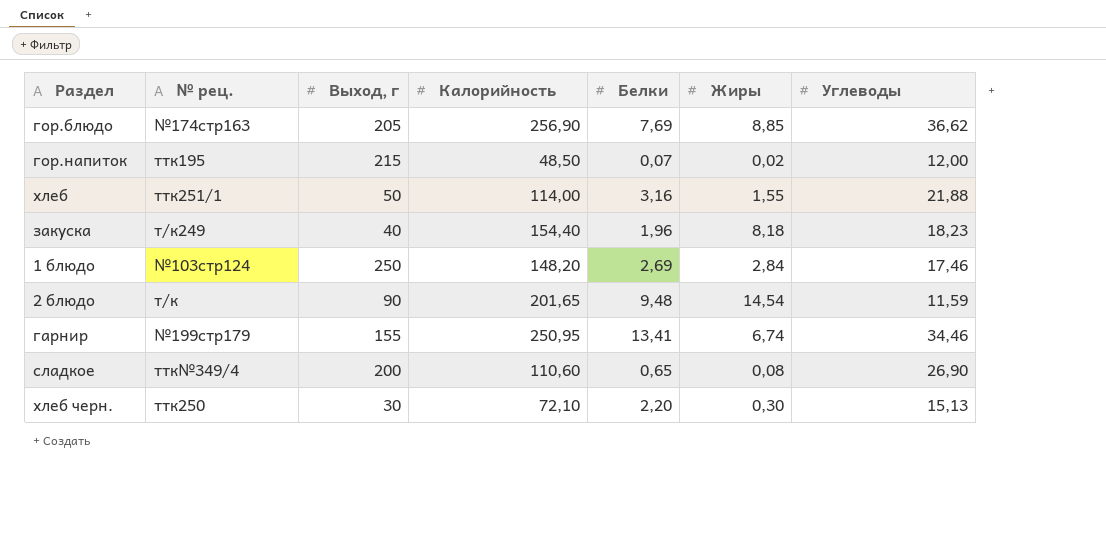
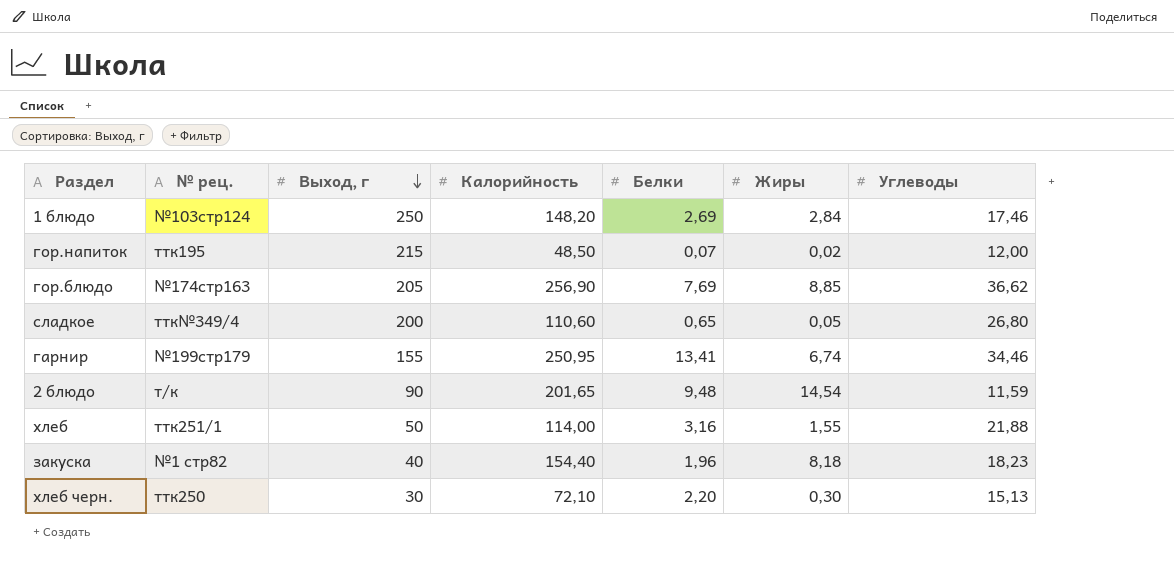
row order: none -> Выход, г descending
сладкое | Жиры: 0,08 -> 0,05
сладкое | Углеводы: 26,90 -> 26,80
закуска | № рец.: т/к249 -> №1 стр82

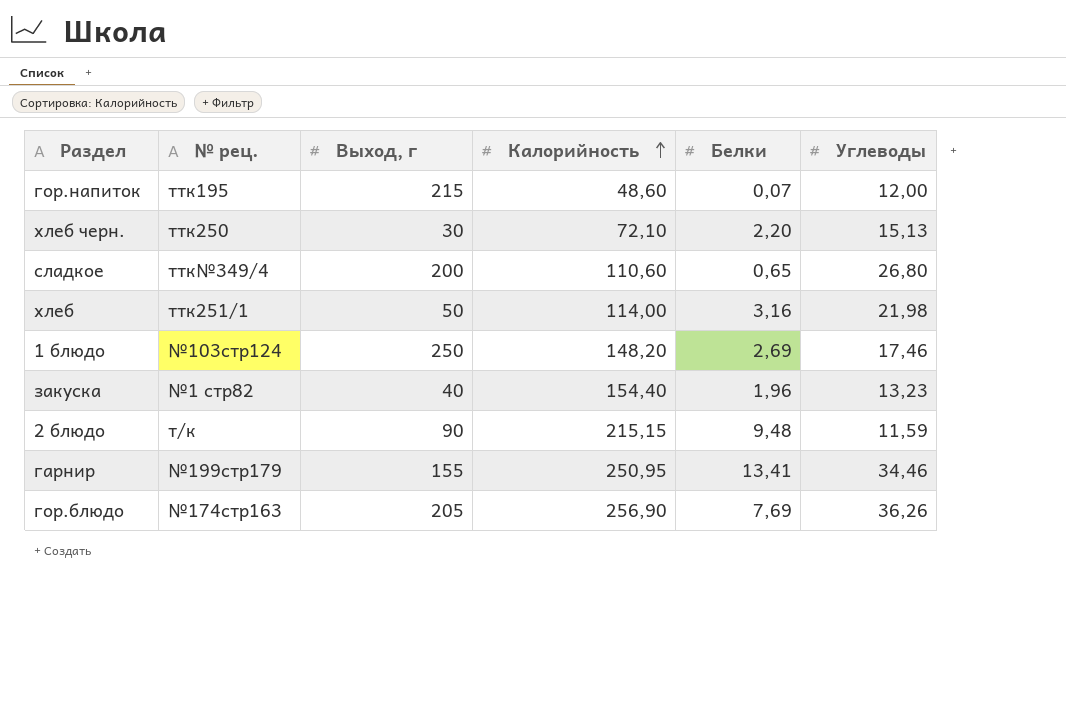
row order: Выход, г descending -> Калорийность ascending
column Жиры | position: 6 -> none
гор.напиток | Калорийность: 48,50 -> 48,60
хлеб | Углеводы: 21,88 -> 21,98
закуска | Углеводы: 18,23 -> 13,23
2 блюдо | Калорийность: 201,65 -> 215,15
гор.блюдо | Углеводы: 36,62 -> 36,26

